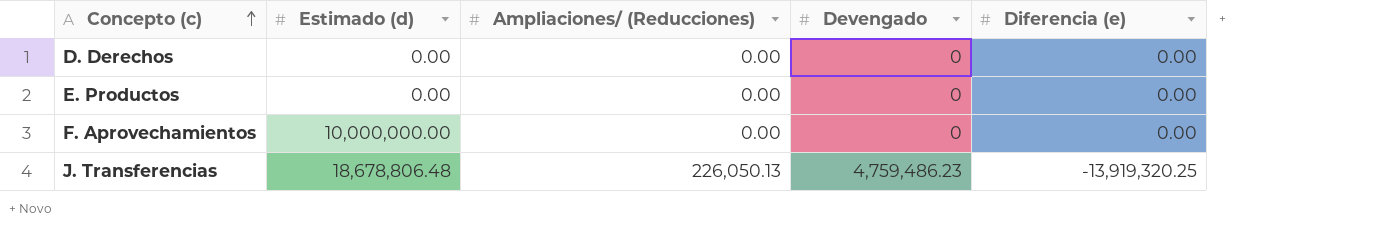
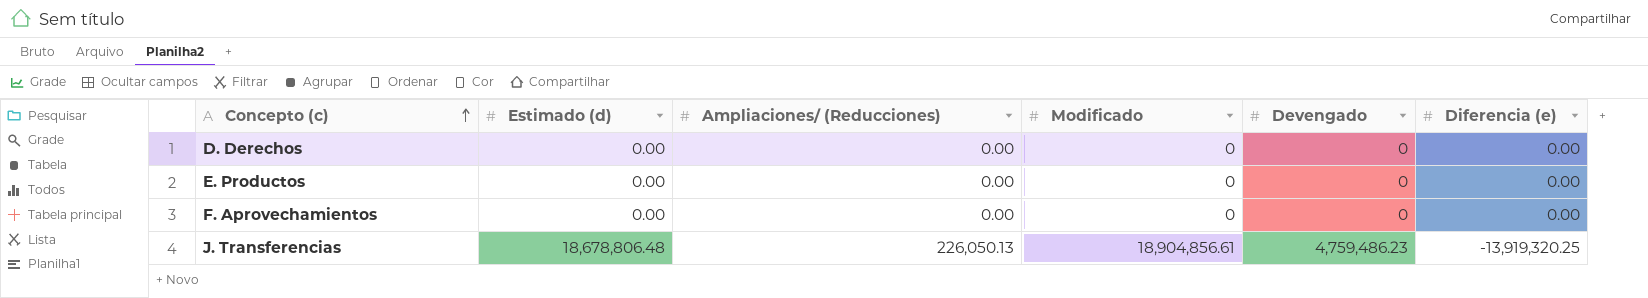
column Modificado | position: none -> 4
F. Aprovechamientos | Estimado (d): 10,000,000.00 -> 0.00

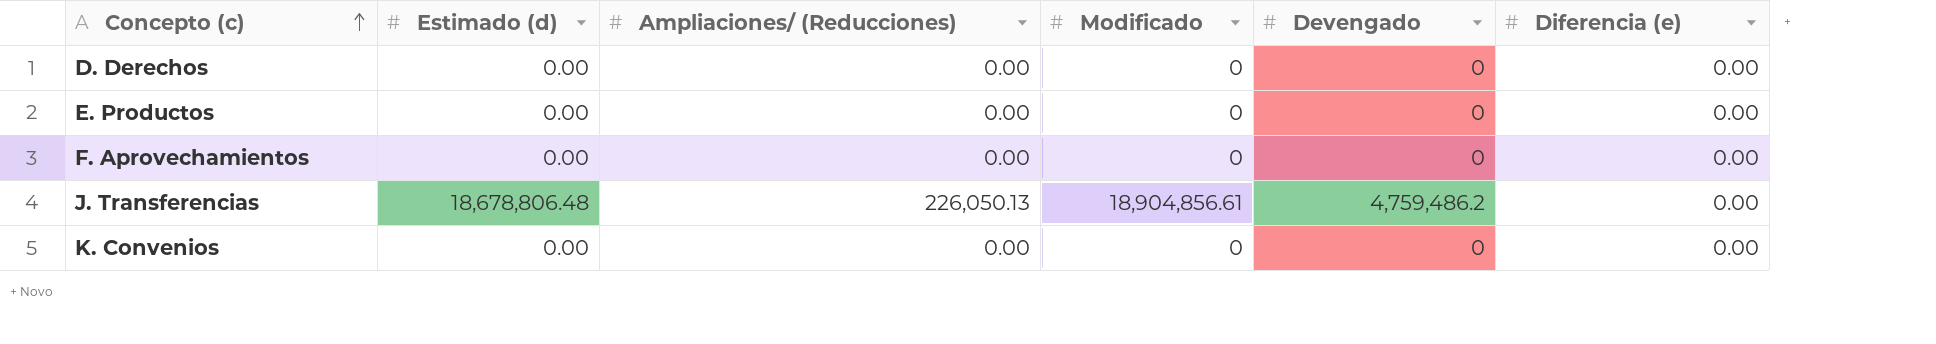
J. Transferencias | Devengado: 4,759,486.23 -> 4,759,486.2
J. Transferencias | Diferencia (e): -13,919,320.25 -> 0.00
row K. Convenios: none -> 0.00 | 0.00 | 0 | 0 | 0.00

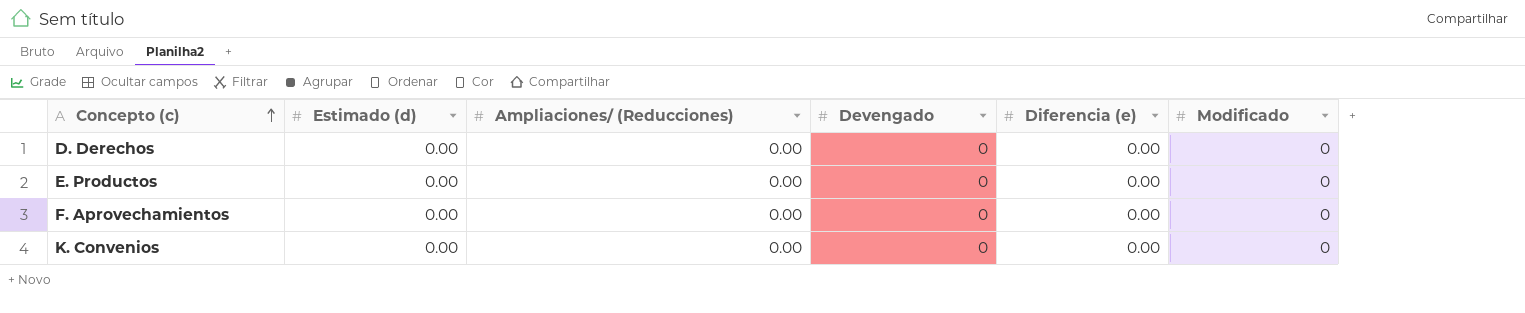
column Modificado | position: 4 -> 6
row J. Transferencias: 18,678,806.48 | 226,050.13 | 18,904,856.61 | 4,759,486.2 | 0.00 -> none

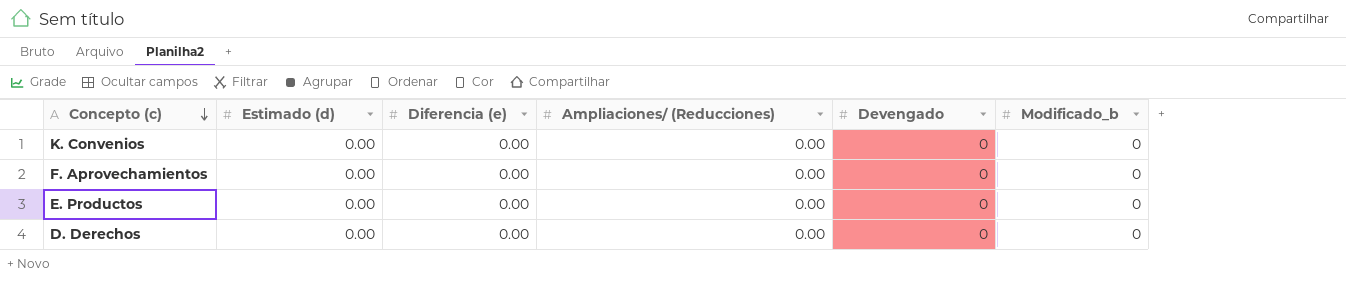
row order: Concepto (c) ascending -> Concepto (c) descending
column Diferencia (e) | position: 5 -> 3
column name: Modificado -> Modificado_b

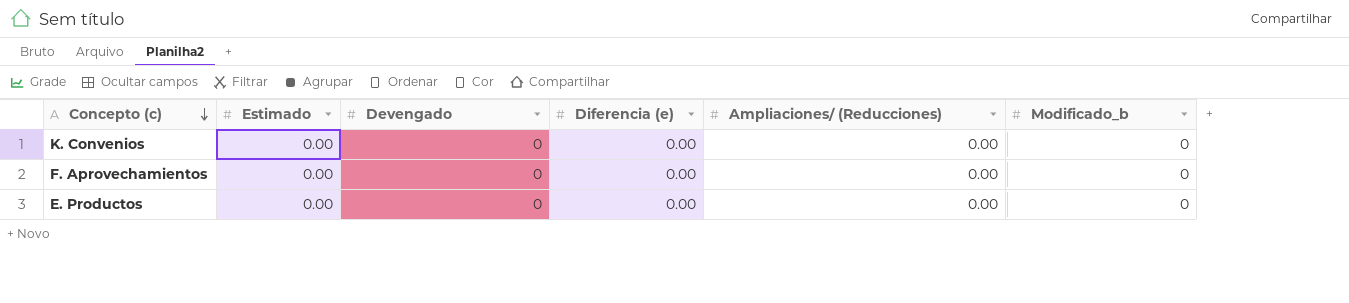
column name: Estimado (d) -> Estimado
column Devengado | position: 5 -> 3
row D. Derechos: 0.00 | 0.00 | 0.00 | 0 | 0 -> none

